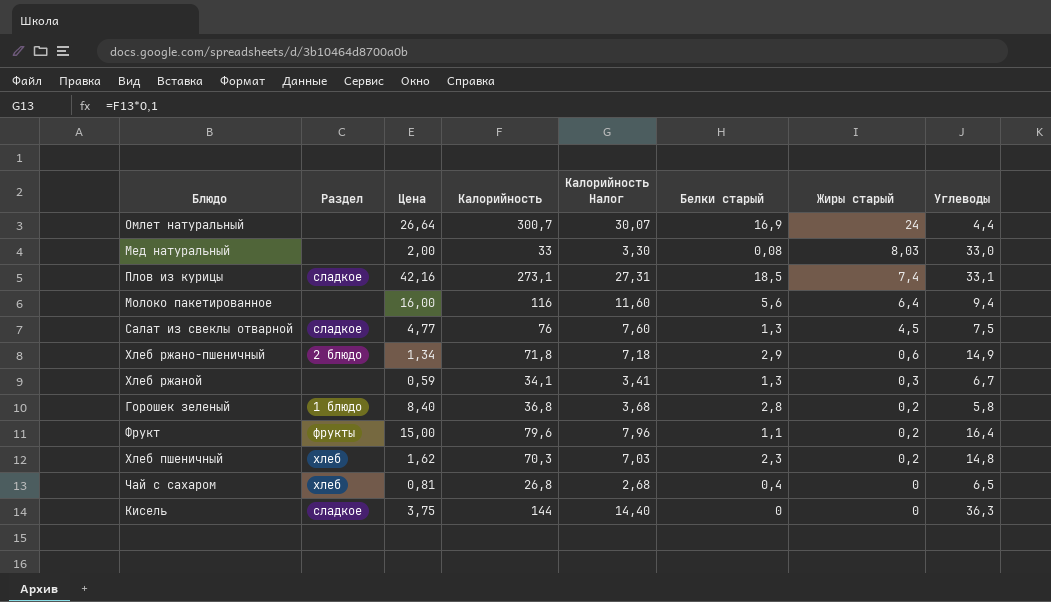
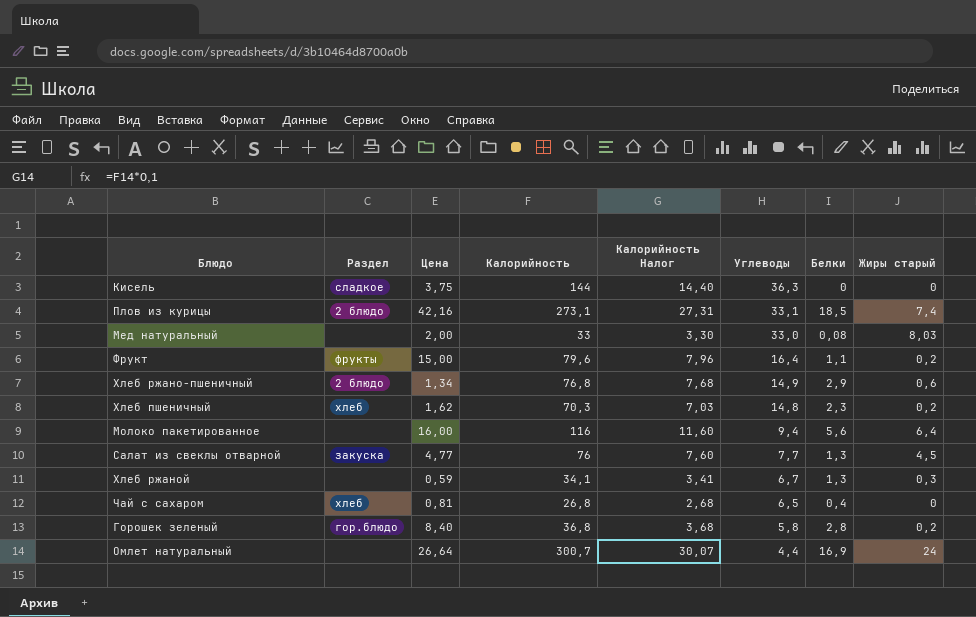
row order: Жиры старый descending -> Углеводы descending
column Углеводы | position: 8 -> 6
column name: Белки старый -> Белки
Плов из курицы | Раздел: сладкое -> 2 блюдо
Хлеб ржано-пшеничный | Калорийность: 71,8 -> 76,8
Хлеб ржано-пшеничный | Калорийность Налог: 7,18 -> 7,68
Салат из свеклы отварной | Раздел: сладкое -> закуска
Салат из свеклы отварной | Углеводы: 7,5 -> 7,7
Горошек зеленый | Раздел: 1 блюдо -> гор.блюдо

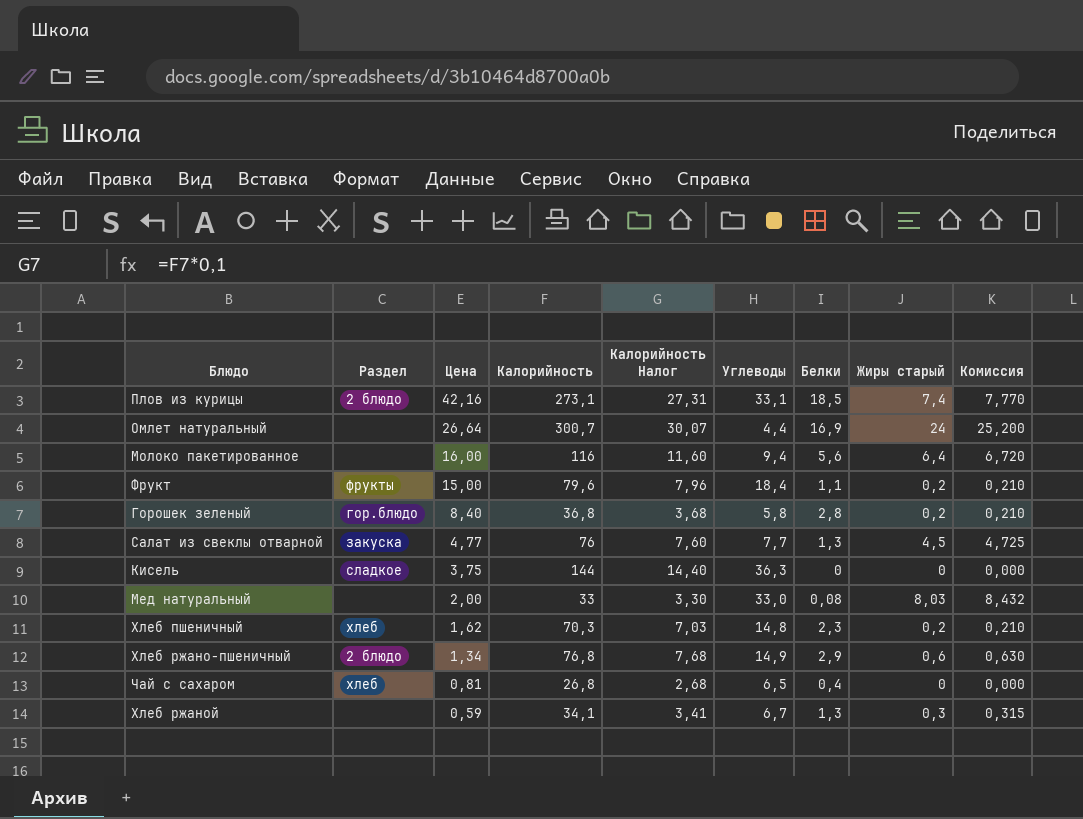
row order: Углеводы descending -> Цена descending
column Комиссия | formula: none -> [Жиры старый] * 1,05
Фрукт | Углеводы: 16,4 -> 18,4

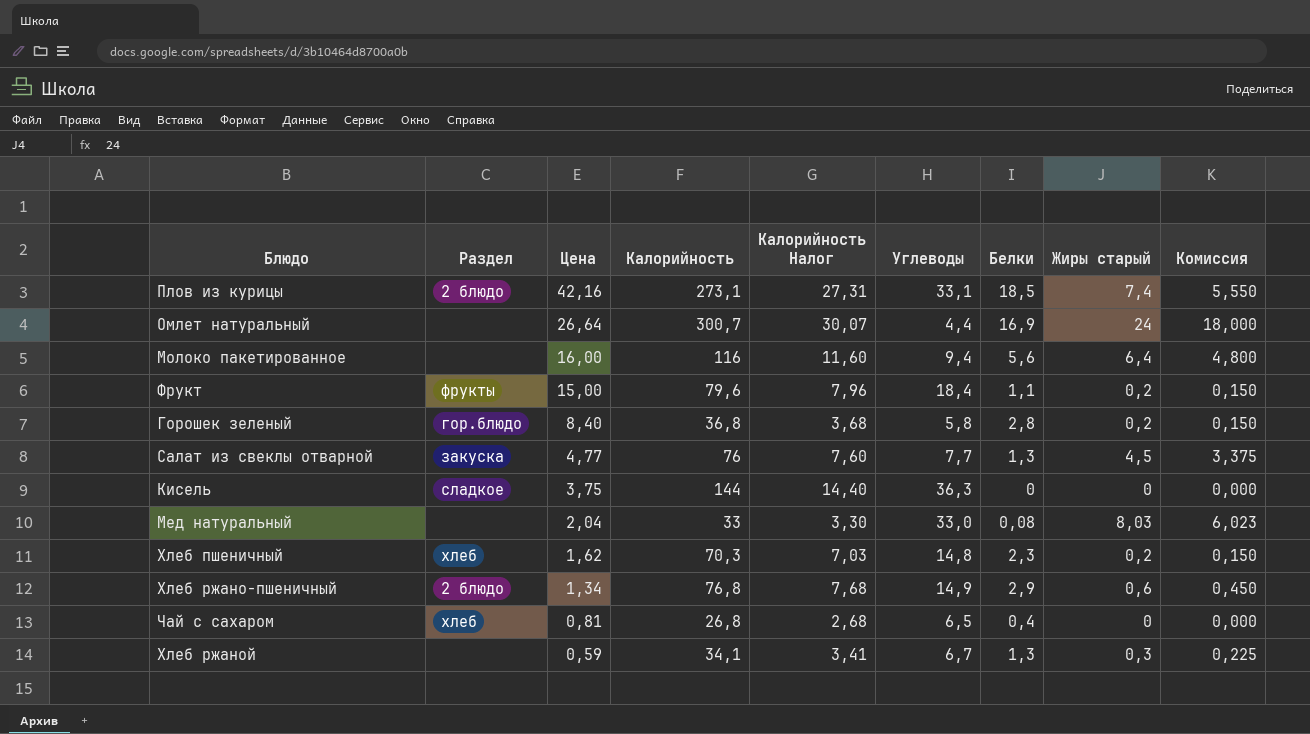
column Комиссия | formula: [Жиры старый] * 1,05 -> [Жиры старый] * 0,75
Мед натуральный | Цена: 2,00 -> 2,04

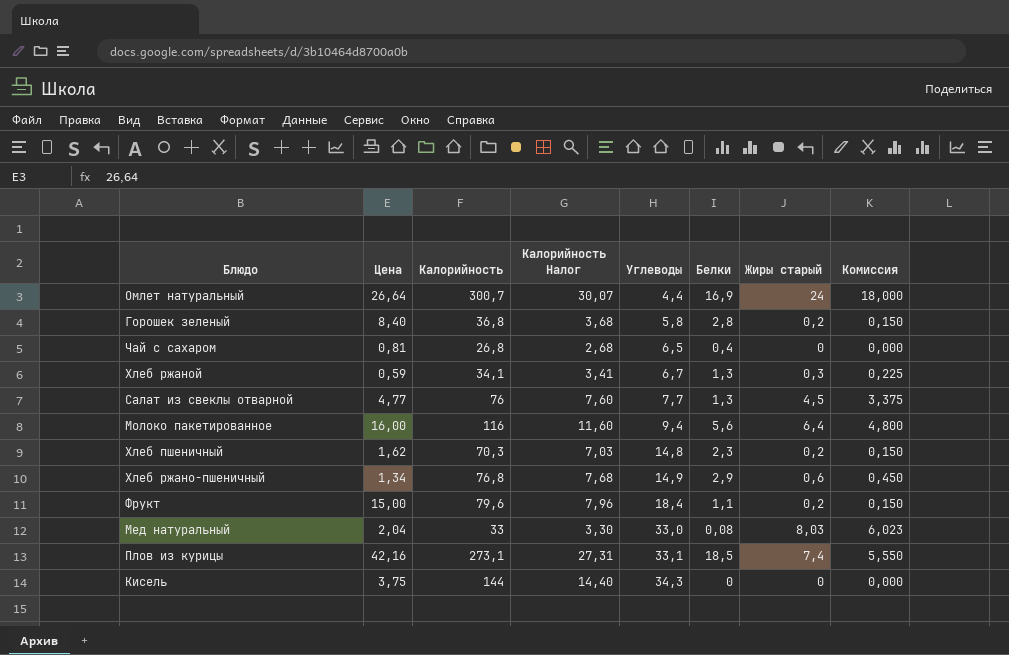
row order: Цена descending -> Углеводы ascending
column Раздел | position: 2 -> none
Кисель | Углеводы: 36,3 -> 34,3

